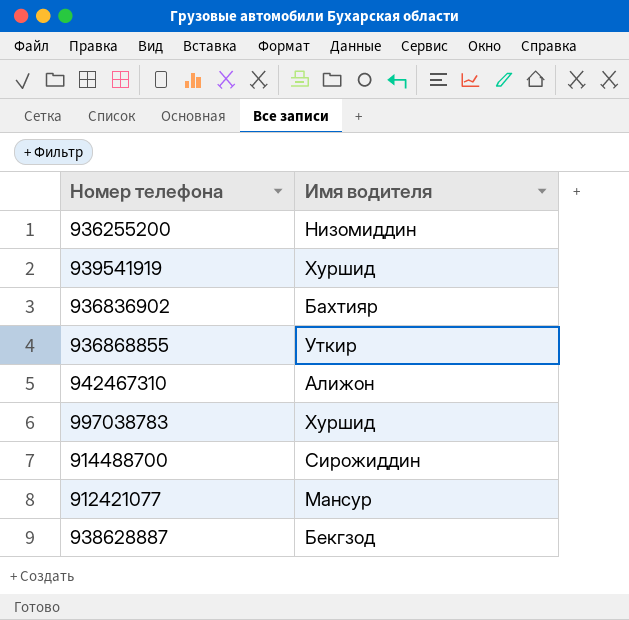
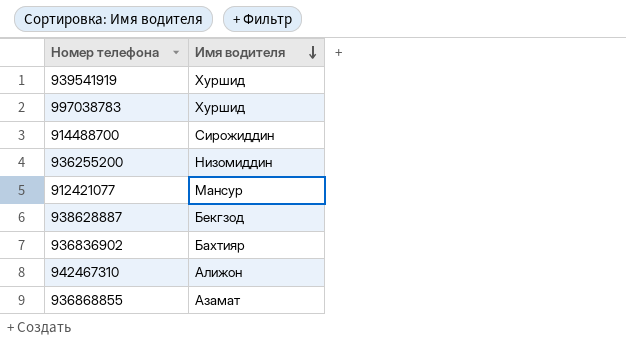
row order: none -> Имя водителя descending
936868855 | Имя водителя: Уткир -> Азамат

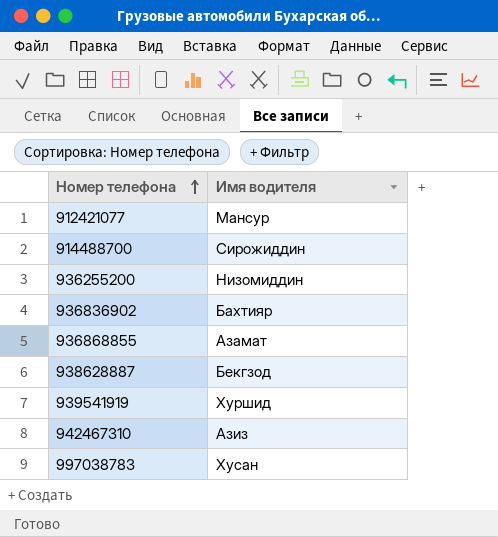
row order: Имя водителя descending -> Номер телефона ascending
942467310 | Имя водителя: Алижон -> Азиз
997038783 | Имя водителя: Хуршид -> Хусан

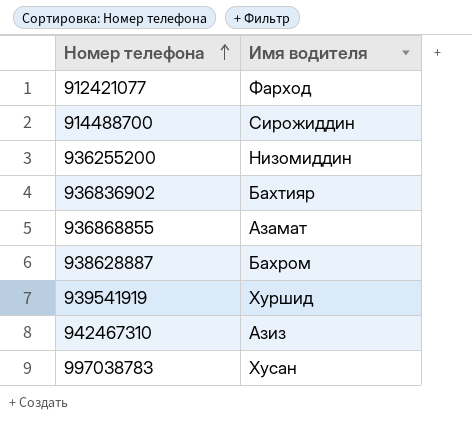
912421077 | Имя водителя: Мансур -> Фарход
938628887 | Имя водителя: Бекгзод -> Бахром

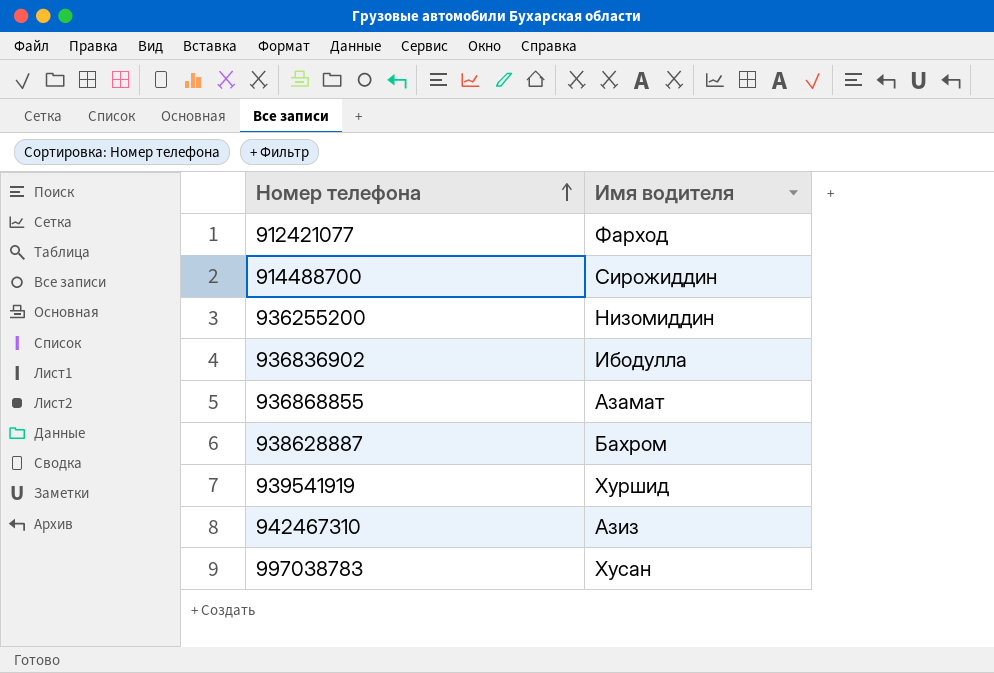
936836902 | Имя водителя: Бахтияр -> Ибодулла

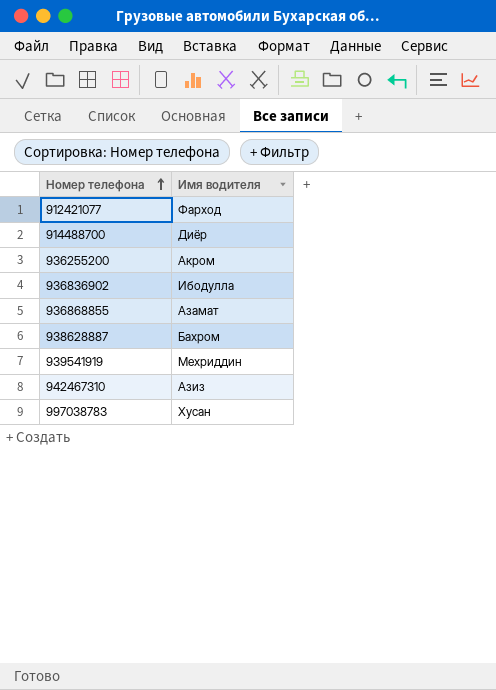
914488700 | Имя водителя: Сирожиддин -> Диёр
936255200 | Имя водителя: Низомиддин -> Акром
939541919 | Имя водителя: Хуршид -> Мехриддин

